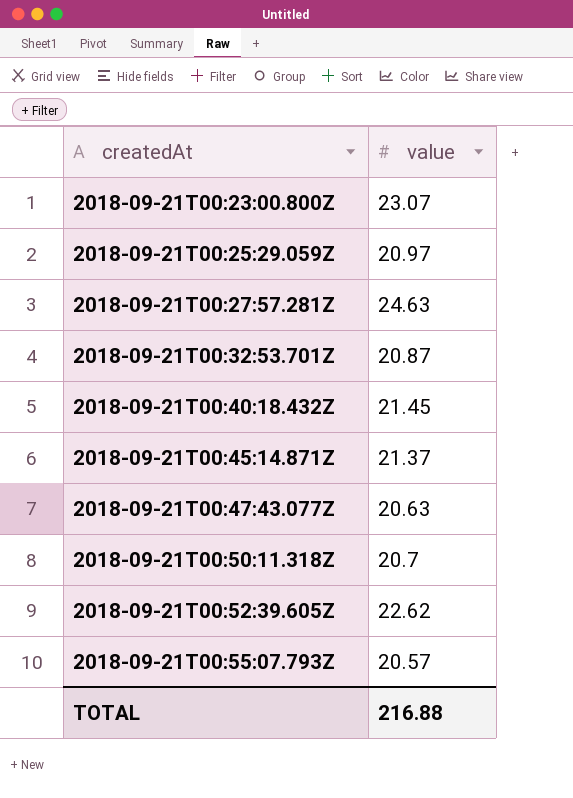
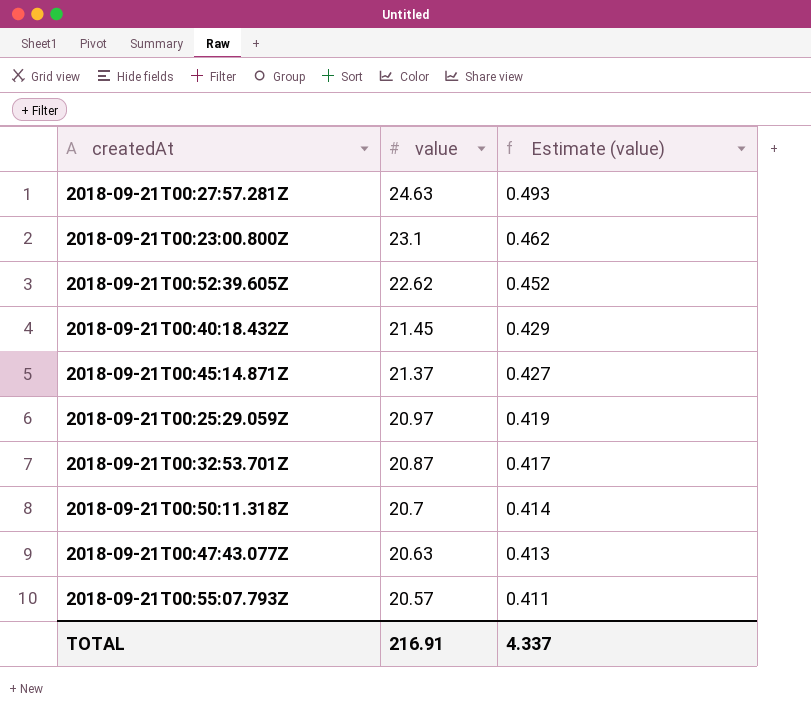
row order: createdAt ascending -> value descending
column Estimate (value) | formula: none -> [value] * 0.02
2018-09-21T00:23:00.800Z | value: 23.07 -> 23.1
TOTAL | value: 216.88 -> 216.91

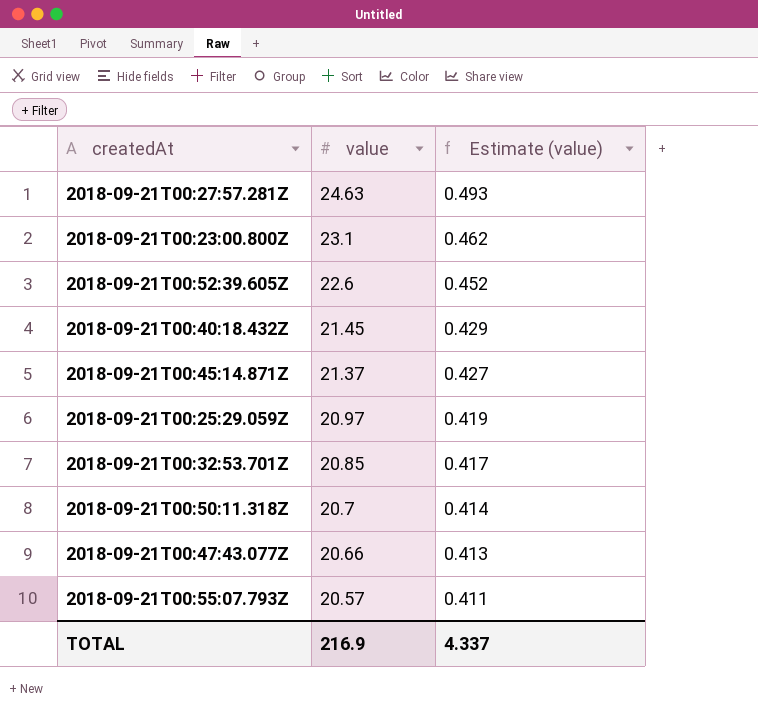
2018-09-21T00:52:39.605Z | value: 22.62 -> 22.6
2018-09-21T00:32:53.701Z | value: 20.87 -> 20.85
2018-09-21T00:47:43.077Z | value: 20.63 -> 20.66
TOTAL | value: 216.91 -> 216.9

